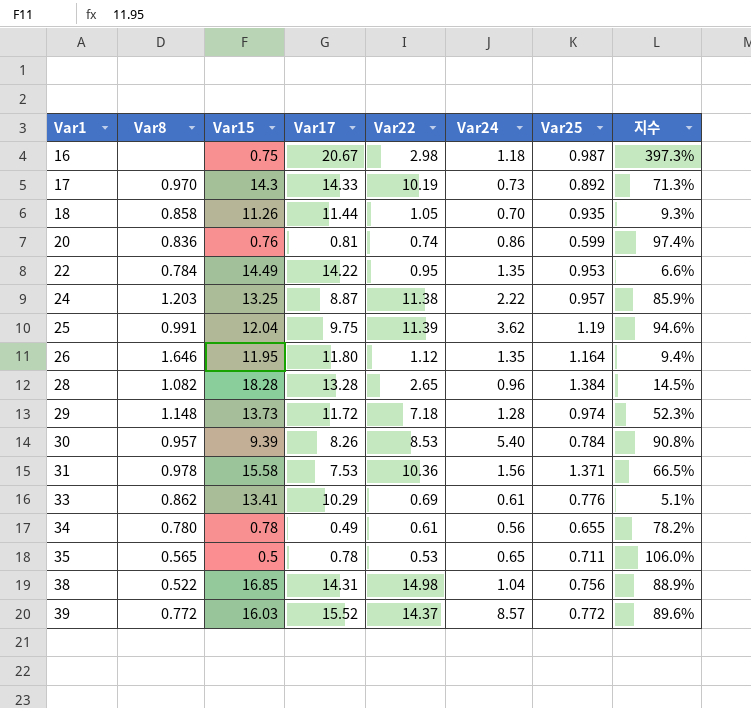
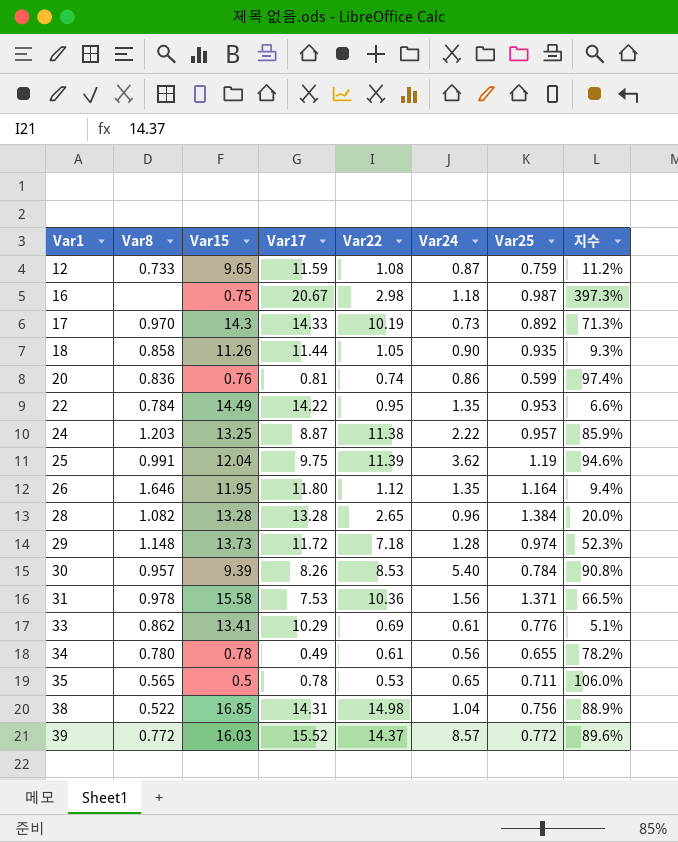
row 12: none -> 0.733 | 9.65 | 11.59 | 1.08 | 0.87 | 0.759 | 11.2%
18 | Var24: 0.70 -> 0.90
28 | Var15: 18.28 -> 13.28
28 | 지수: 14.5% -> 20.0%

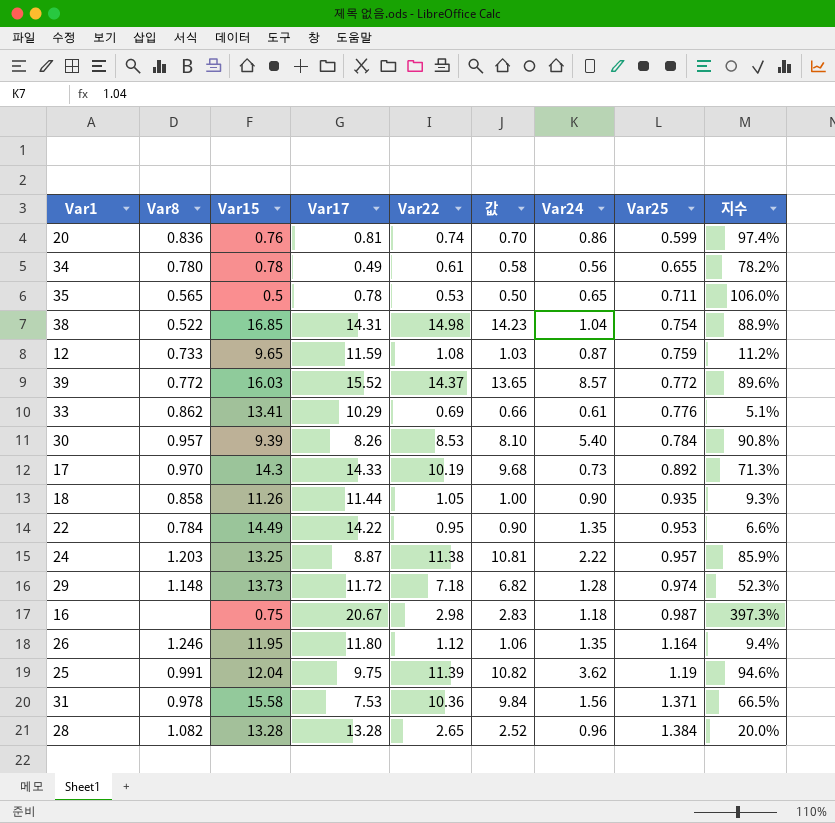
row order: Var1 ascending -> Var25 ascending
column 값 | formula: none -> [Var22] * 0.95
38 | Var25: 0.756 -> 0.754
26 | Var8: 1.646 -> 1.246

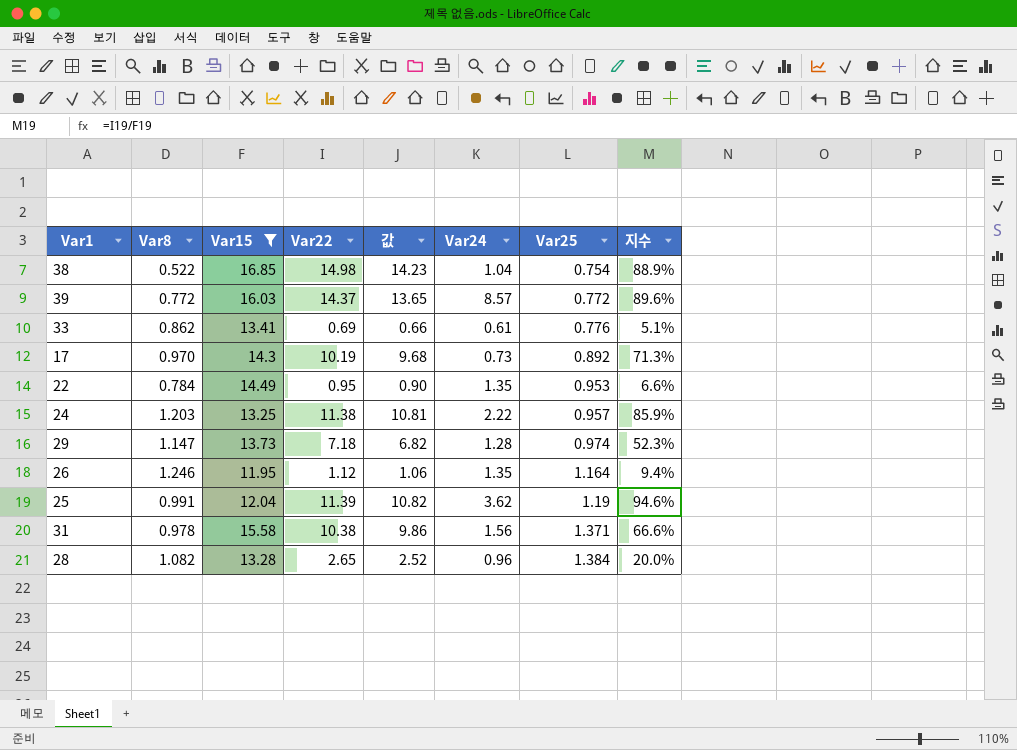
filter: none -> Var15 >= 11.95
column Var17 | position: 4 -> none
29 | Var8: 1.148 -> 1.147
31 | Var22: 10.36 -> 10.38
31 | 값: 9.84 -> 9.86
31 | 지수: 66.5% -> 66.6%

